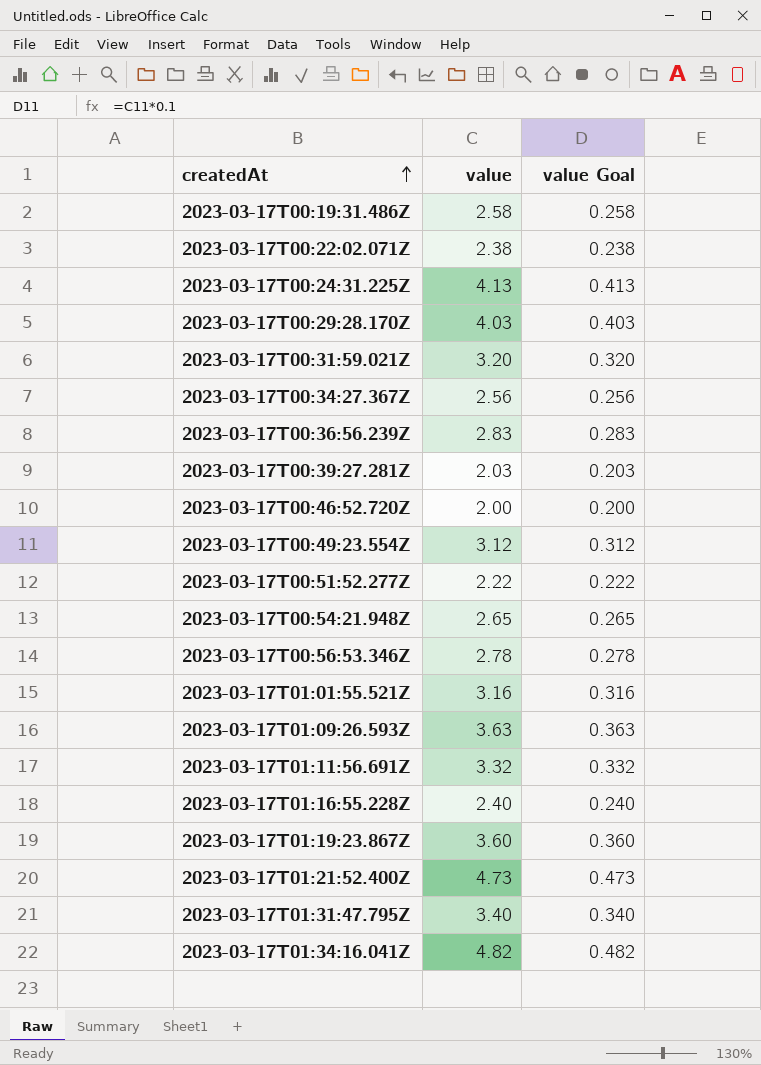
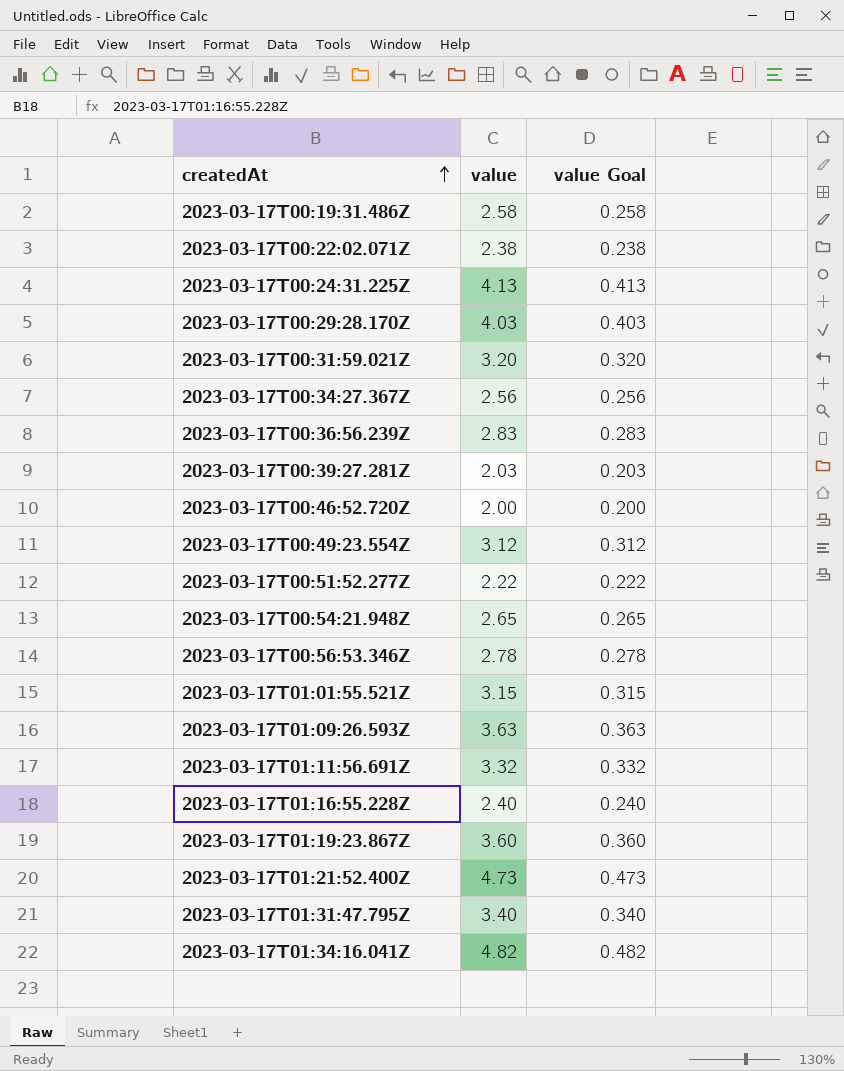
2023-03-17T01:01:55.521Z | value: 3.16 -> 3.15
2023-03-17T01:01:55.521Z | value Goal: 0.316 -> 0.315

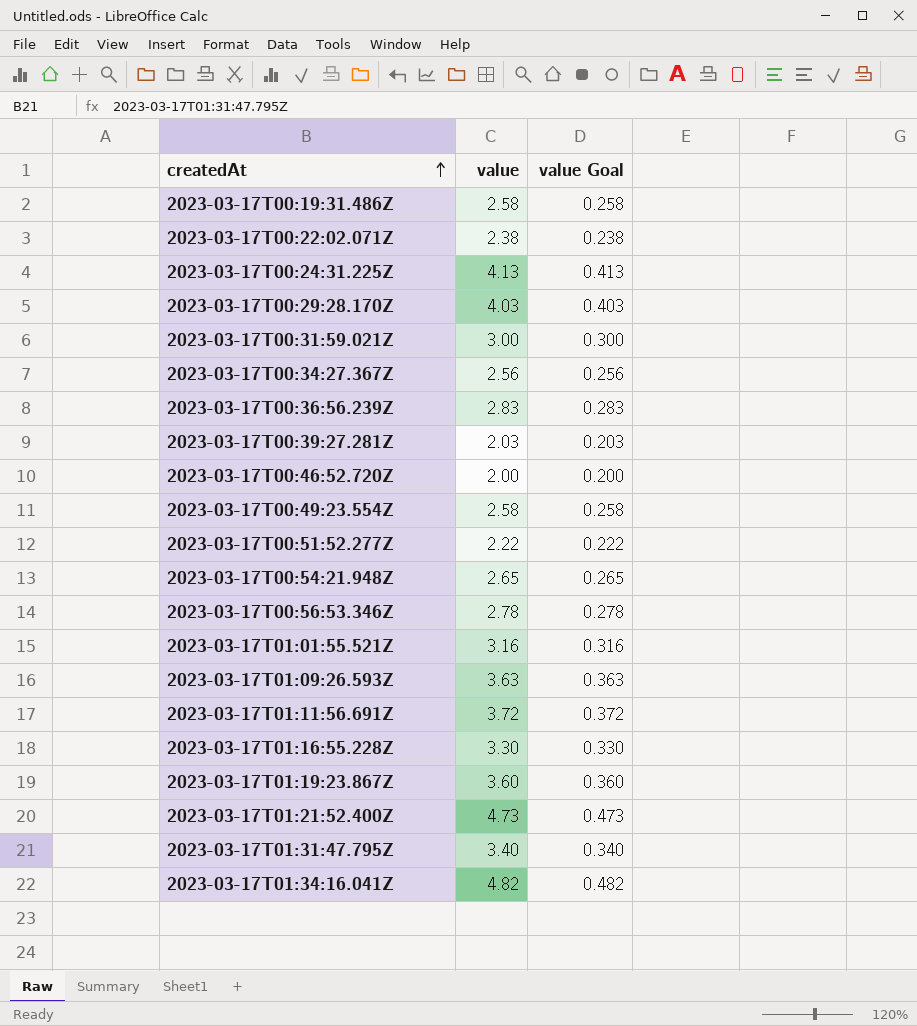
2023-03-17T00:31:59.021Z | value: 3.20 -> 3.00
2023-03-17T00:31:59.021Z | value Goal: 0.320 -> 0.300
2023-03-17T00:49:23.554Z | value: 3.12 -> 2.58
2023-03-17T00:49:23.554Z | value Goal: 0.312 -> 0.258
2023-03-17T01:01:55.521Z | value: 3.15 -> 3.16
2023-03-17T01:01:55.521Z | value Goal: 0.315 -> 0.316
2023-03-17T01:11:56.691Z | value: 3.32 -> 3.72
2023-03-17T01:11:56.691Z | value Goal: 0.332 -> 0.372
2023-03-17T01:16:55.228Z | value: 2.40 -> 3.30
2023-03-17T01:16:55.228Z | value Goal: 0.240 -> 0.330

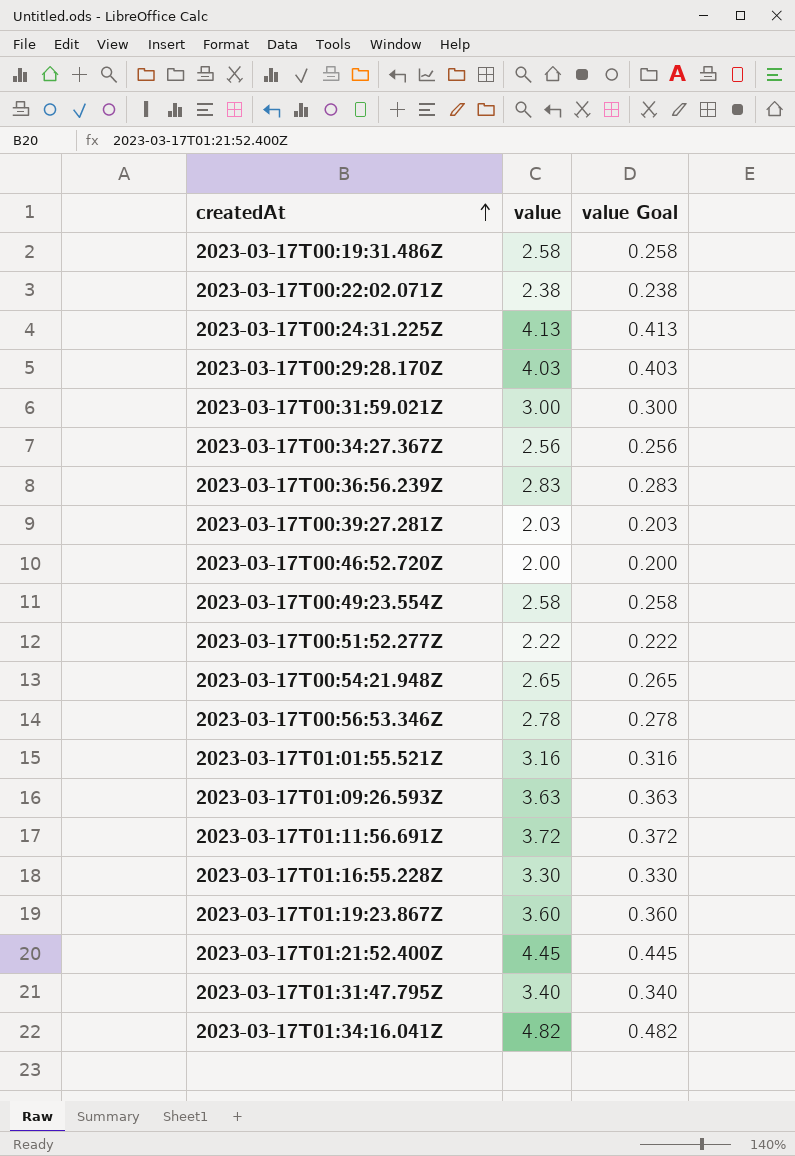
2023-03-17T01:21:52.400Z | value: 4.73 -> 4.45
2023-03-17T01:21:52.400Z | value Goal: 0.473 -> 0.445

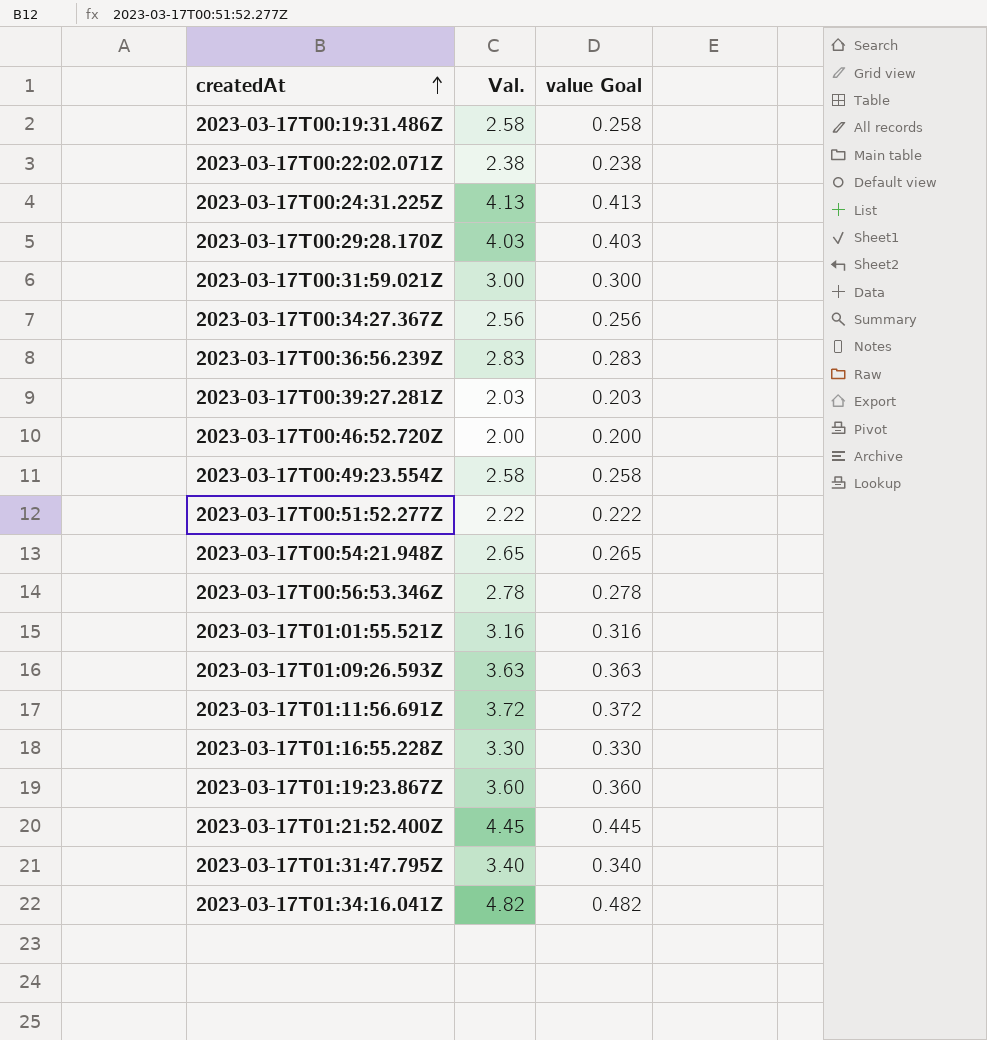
column name: value -> Val.

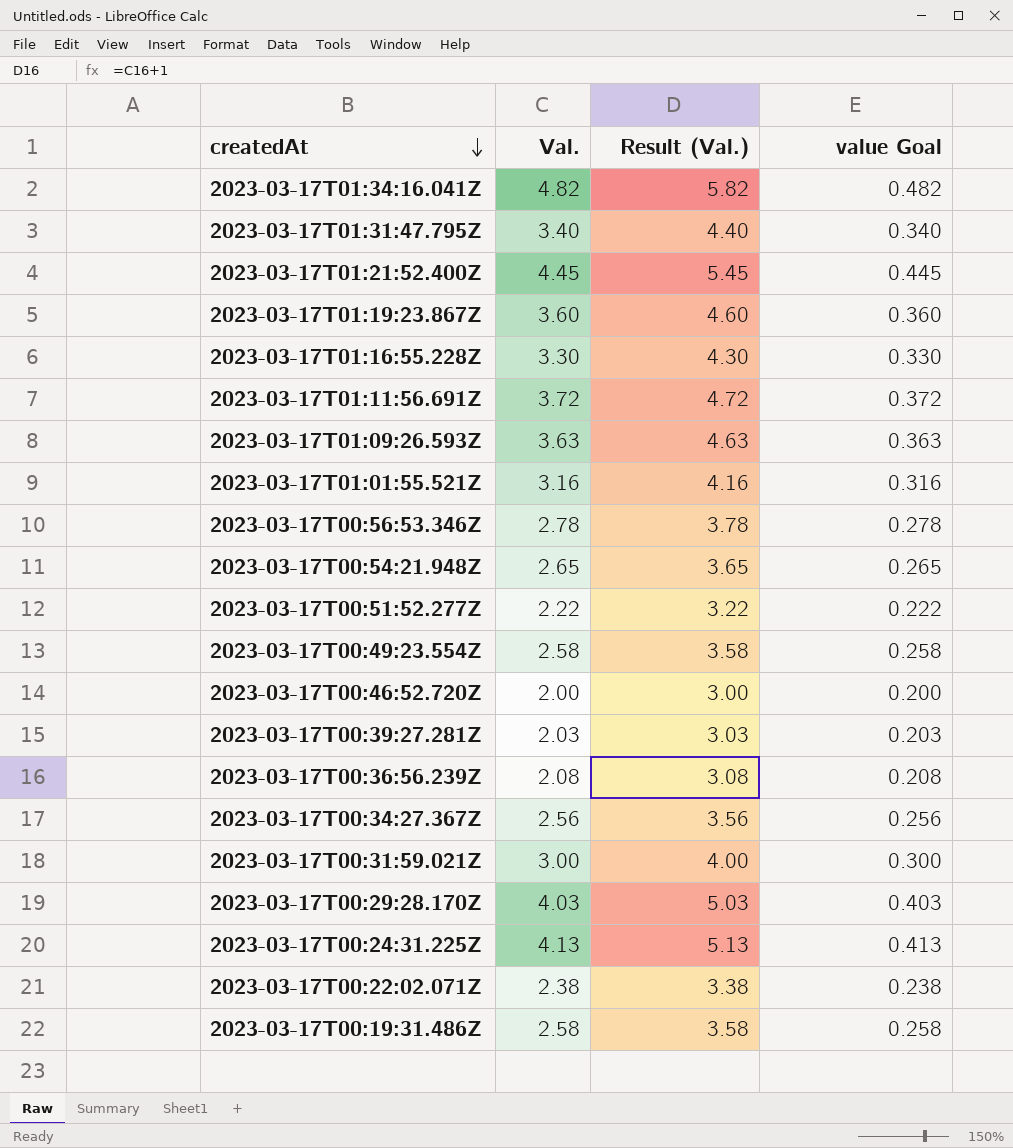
row order: createdAt ascending -> createdAt descending
column Result (Val.) | formula: none -> [Val.] + 1
2023-03-17T00:36:56.239Z | Val.: 2.83 -> 2.08
2023-03-17T00:36:56.239Z | value Goal: 0.283 -> 0.208

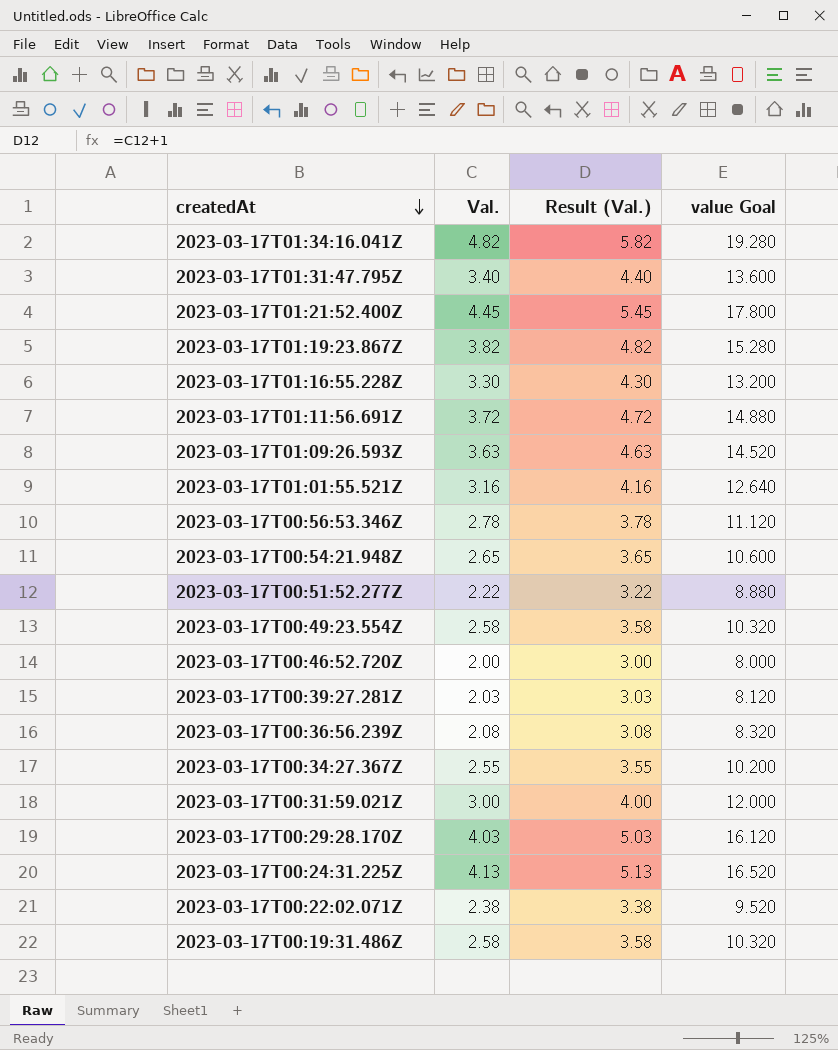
column value Goal | formula: [Val.] * 0.1 -> [Val.] * 4
2023-03-17T01:19:23.867Z | Val.: 3.60 -> 3.82
2023-03-17T01:19:23.867Z | Result (Val.): 4.60 -> 4.82
2023-03-17T00:34:27.367Z | Val.: 2.56 -> 2.55
2023-03-17T00:34:27.367Z | Result (Val.): 3.56 -> 3.55

